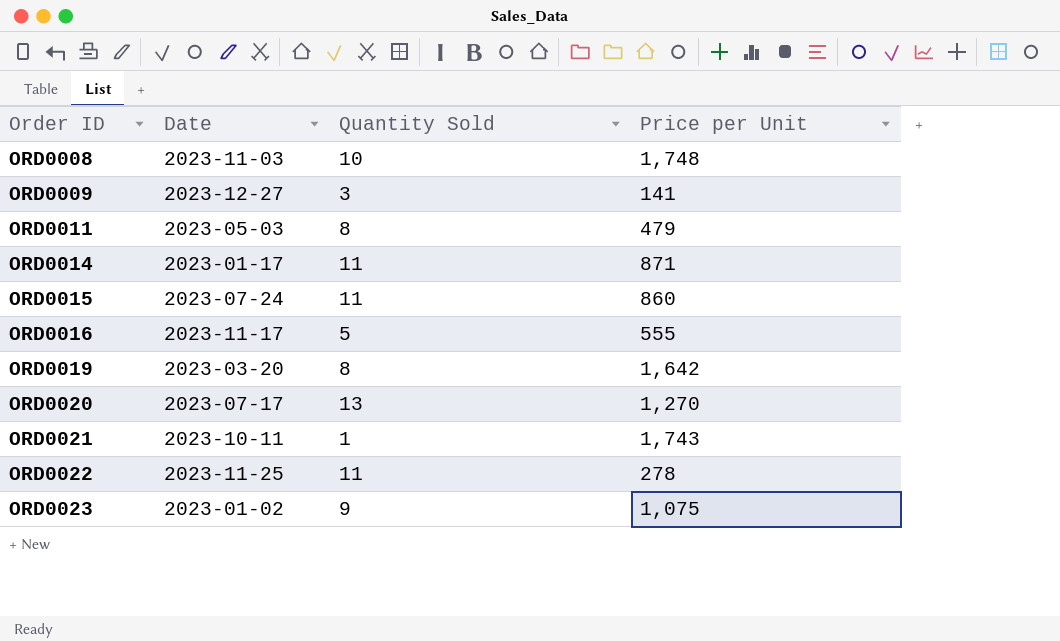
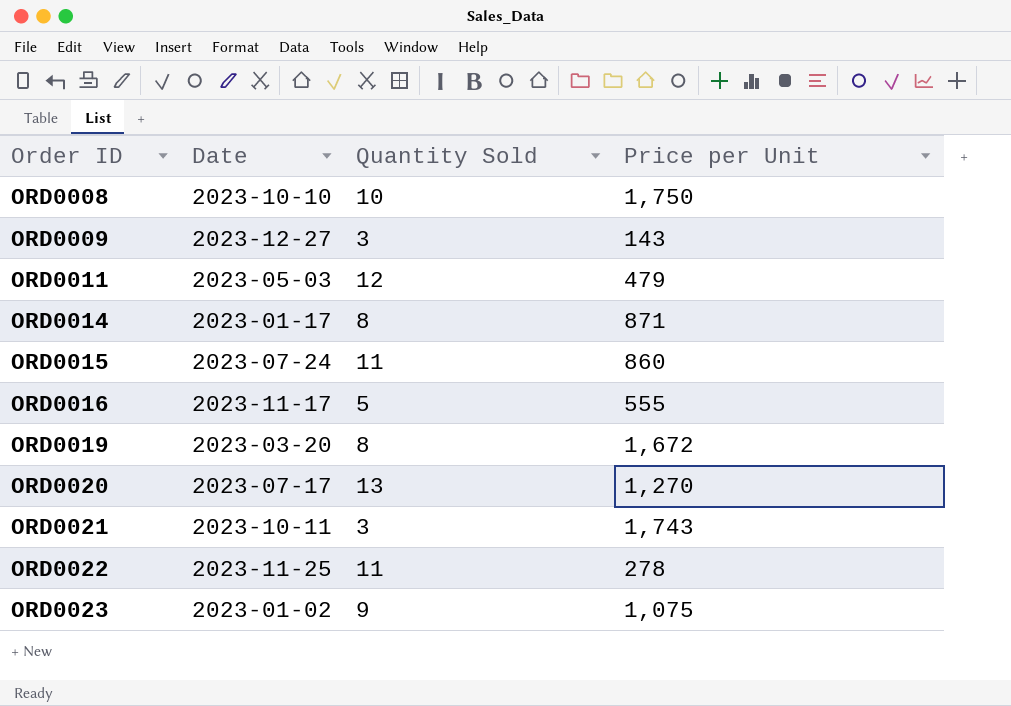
ORD0008 | Date: 2023-11-03 -> 2023-10-10
ORD0008 | Price per Unit: 1,748 -> 1,750
ORD0009 | Price per Unit: 141 -> 143
ORD0011 | Quantity Sold: 8 -> 12
ORD0014 | Quantity Sold: 11 -> 8
ORD0019 | Price per Unit: 1,642 -> 1,672
ORD0021 | Quantity Sold: 1 -> 3

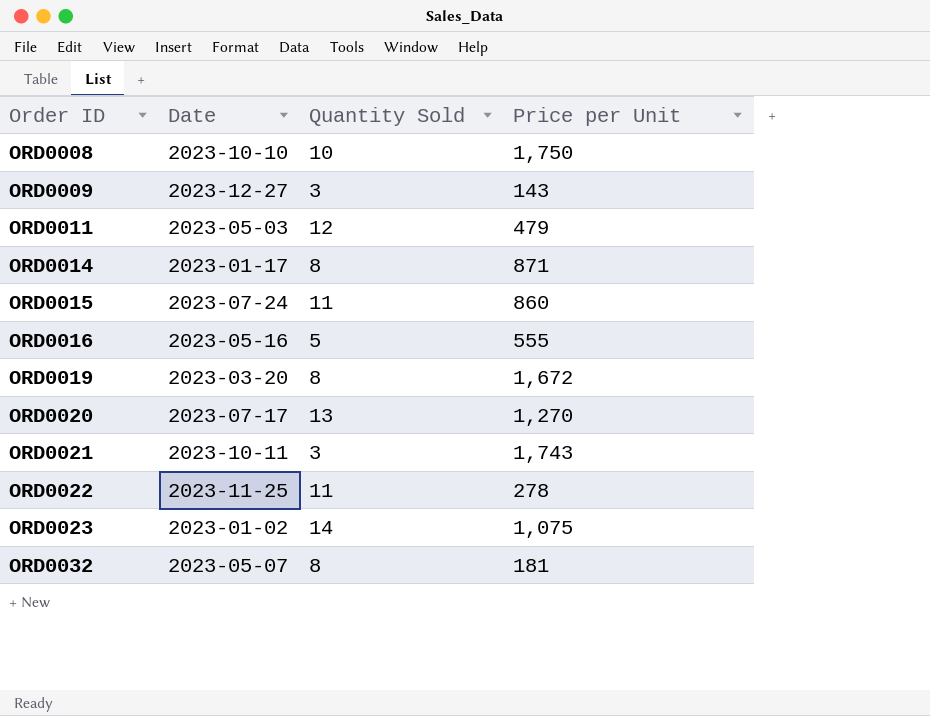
ORD0016 | Date: 2023-11-17 -> 2023-05-16
ORD0023 | Quantity Sold: 9 -> 14
row ORD0032: none -> 2023-05-07 | 8 | 181

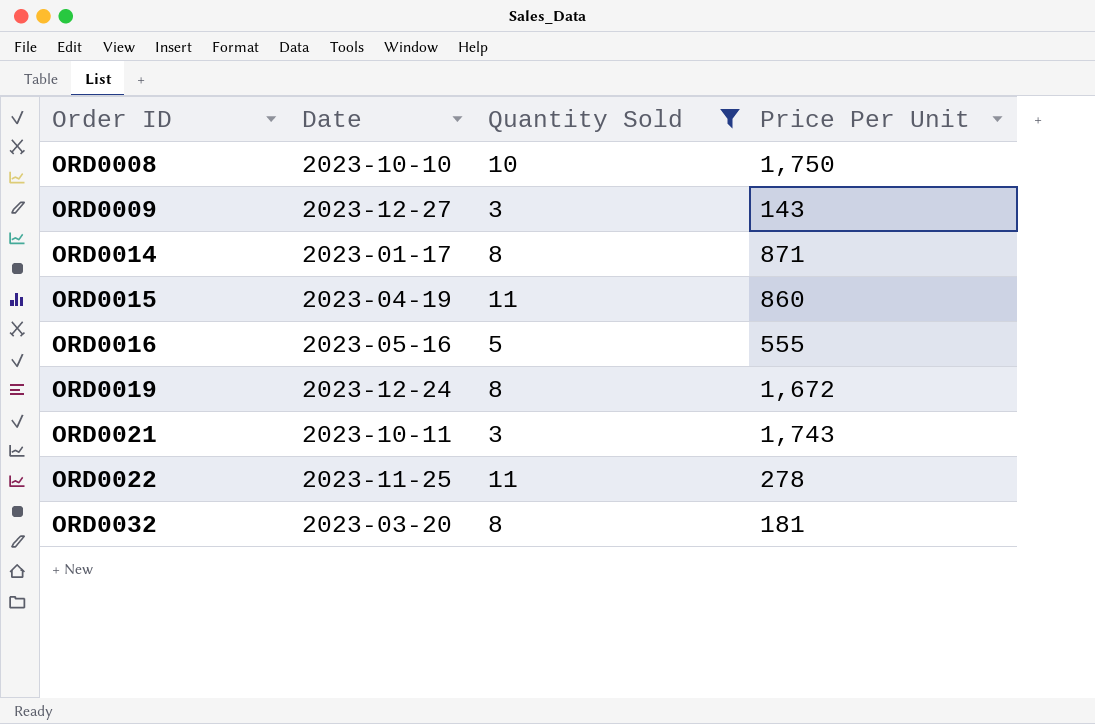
filter: none -> Quantity Sold <= 11
column name: Price per Unit -> Price Per Unit
ORD0015 | Date: 2023-07-24 -> 2023-04-19
ORD0019 | Date: 2023-03-20 -> 2023-12-24
ORD0032 | Date: 2023-05-07 -> 2023-03-20

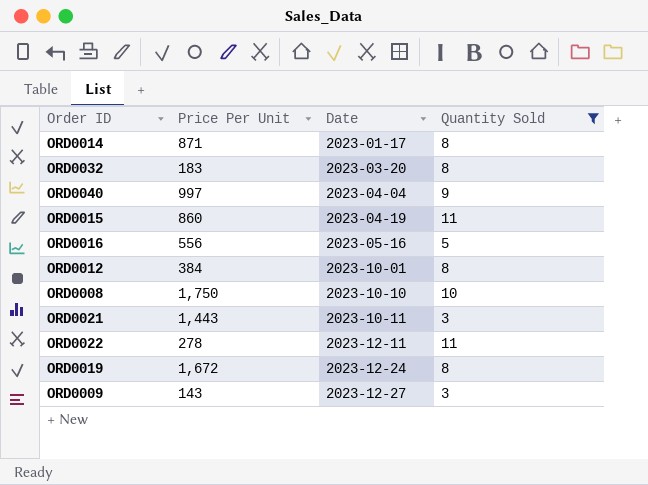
row order: Order ID ascending -> Date ascending
column Price Per Unit | position: 4 -> 2
ORD0032 | Price Per Unit: 181 -> 183
row ORD0040: none -> 997 | 2023-04-04 | 9
ORD0016 | Price Per Unit: 555 -> 556
row ORD0012: none -> 384 | 2023-10-01 | 8
ORD0021 | Price Per Unit: 1,743 -> 1,443
ORD0022 | Date: 2023-11-25 -> 2023-12-11

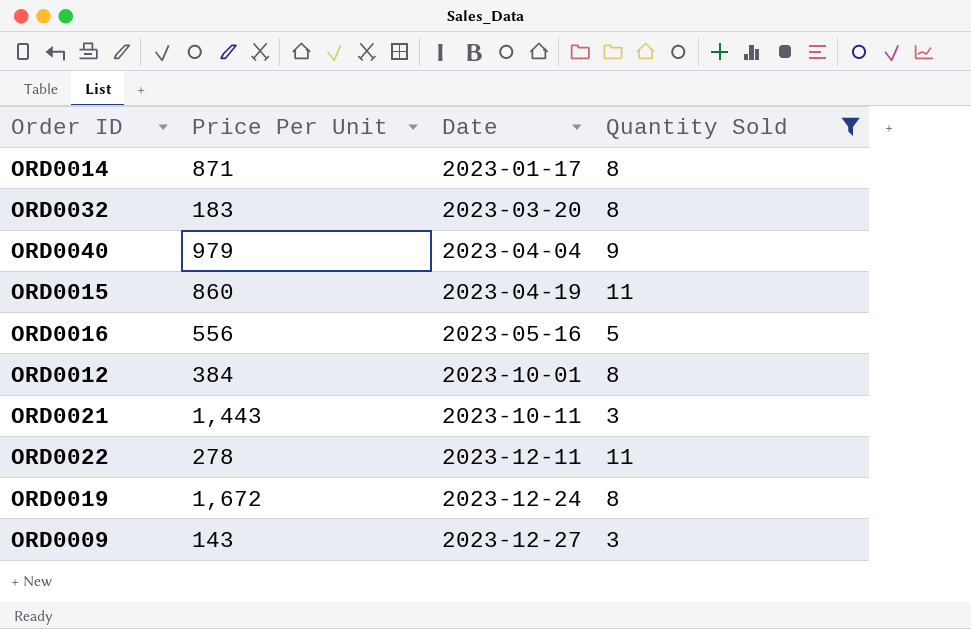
row ORD0008: 1,750 | 2023-10-10 | 10 -> none
ORD0040 | Price Per Unit: 997 -> 979

